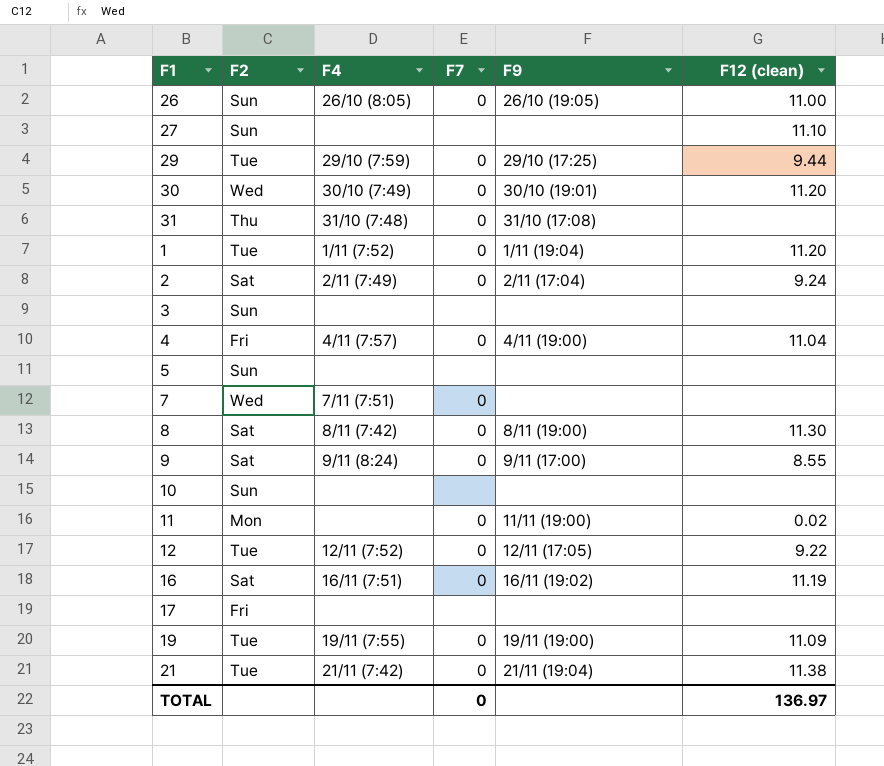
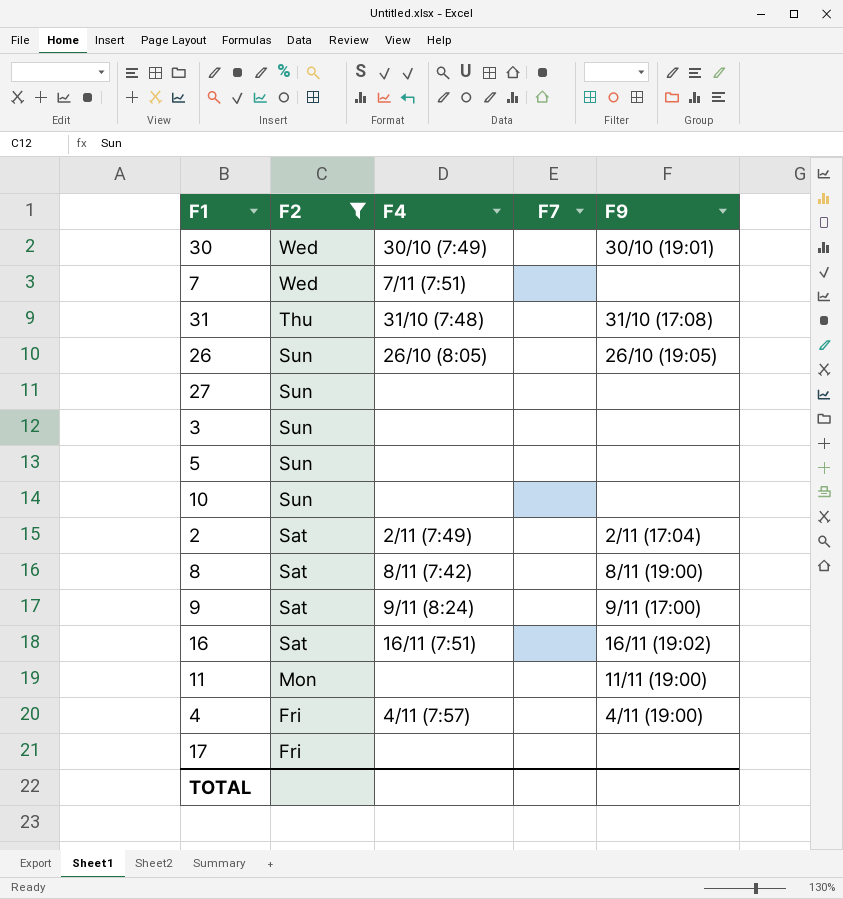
filter: none -> F2 != Tue
row order: none -> F2 descending
column F12 (clean) | position: 6 -> none
30 | F7: 0 -> none
7 | F7: 0 -> none
31 | F7: 0 -> none
26 | F7: 0 -> none
2 | F7: 0 -> none
8 | F7: 0 -> none
9 | F7: 0 -> none
16 | F7: 0 -> none
11 | F7: 0 -> none
4 | F7: 0 -> none
TOTAL | F7: 0 -> none

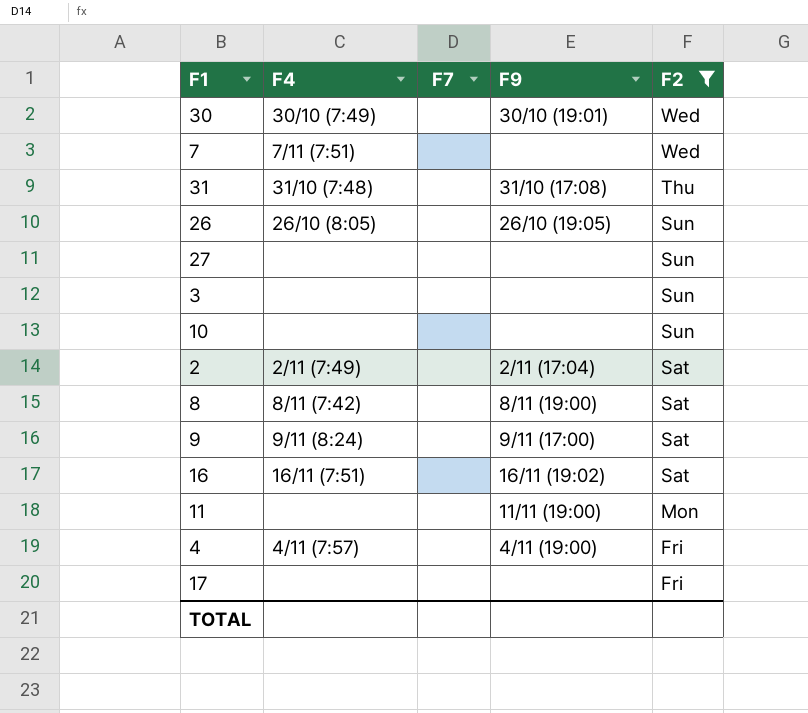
column F2 | position: 2 -> 5
row 5: Sun | none | none | none -> none

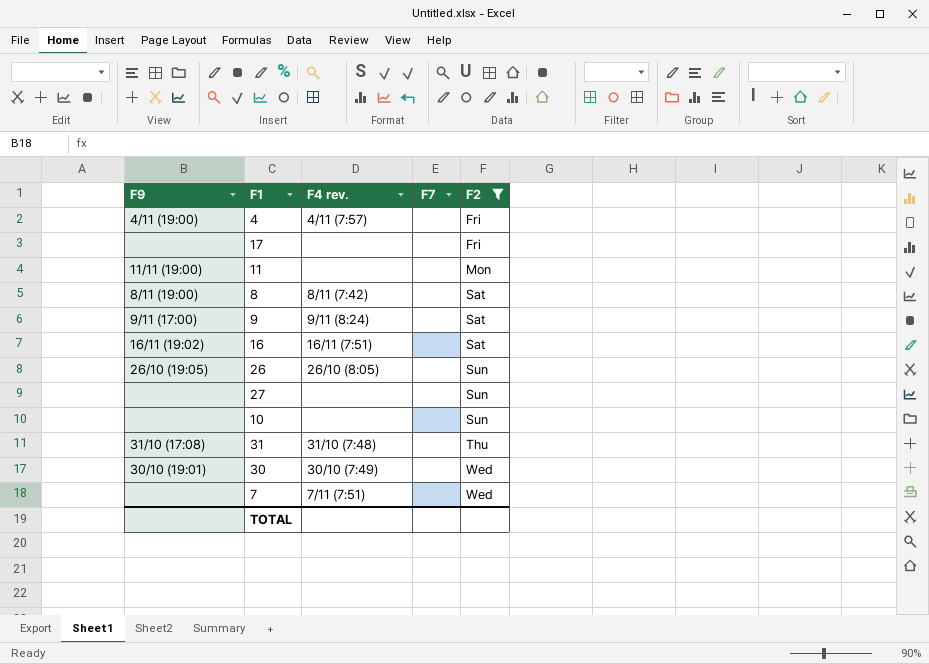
row order: F2 descending -> F2 ascending
column F9 | position: 4 -> 1
column name: F4 -> F4 rev.
row 3: none | none | none | Sun -> none
row 2: 2/11 (7:49) | none | 2/11 (17:04) | Sat -> none

